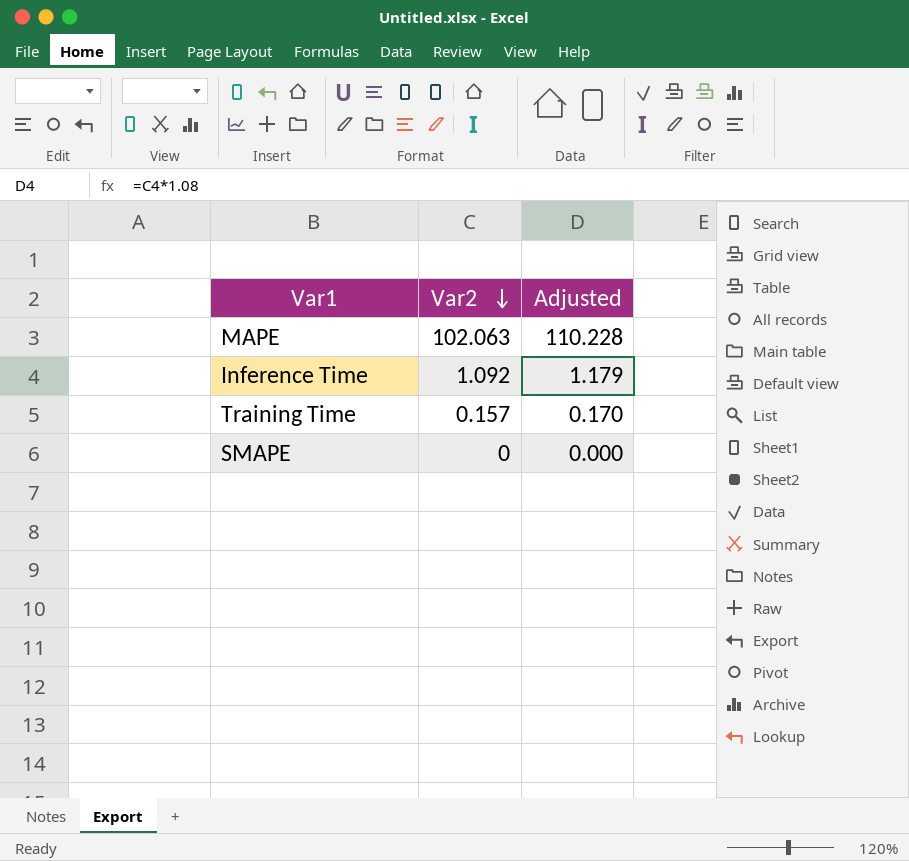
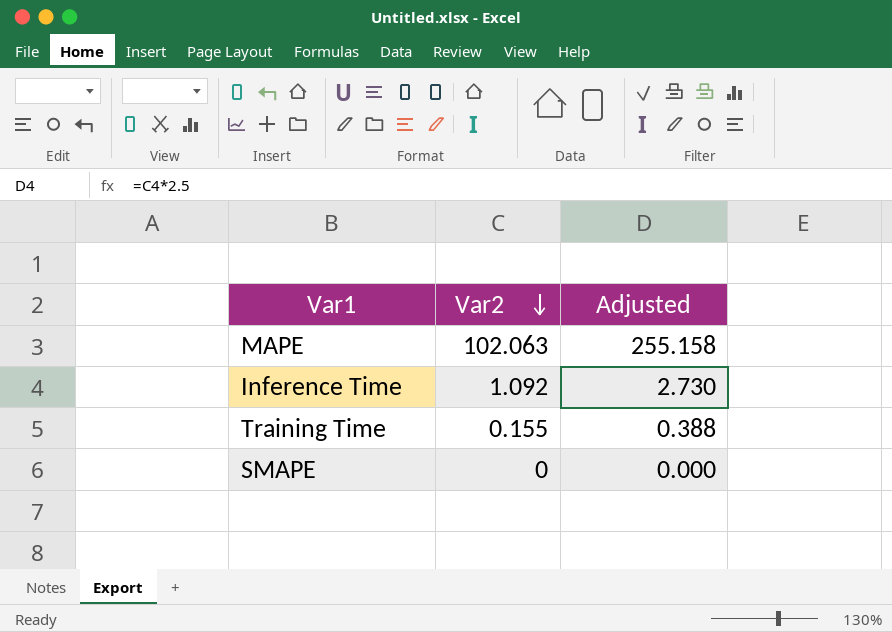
column Adjusted | formula: [Var2] * 1.08 -> [Var2] * 2.5
Training Time | Var2: 0.157 -> 0.155

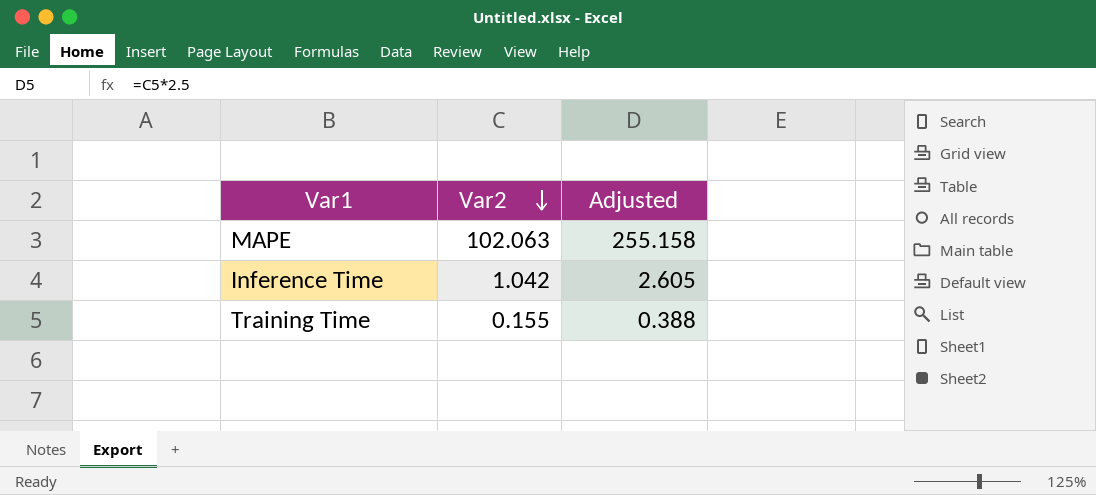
row SMAPE: 0 | 0.000 -> none
Inference Time | Var2: 1.092 -> 1.042
Inference Time | Adjusted: 2.730 -> 2.605

